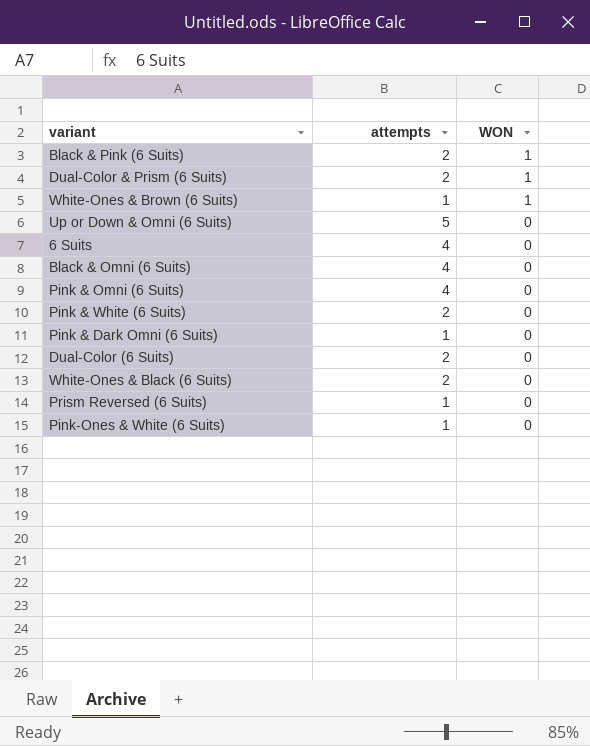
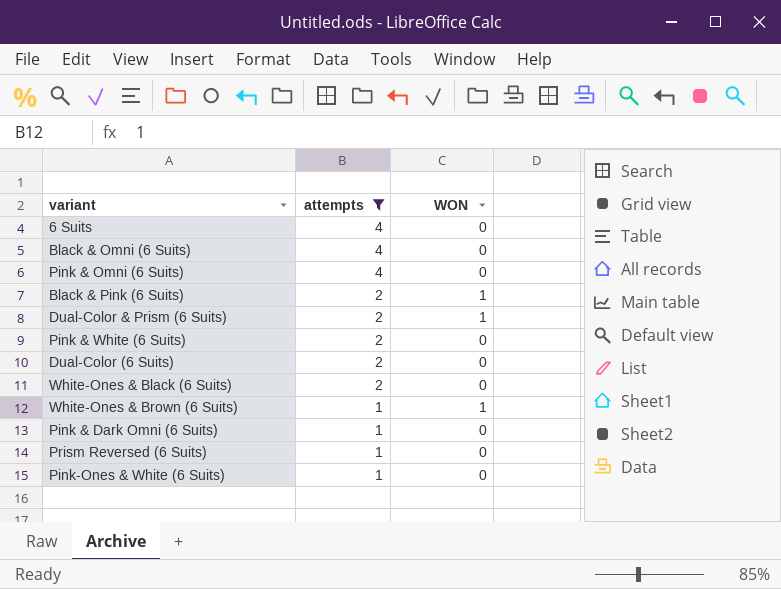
filter: none -> attempts != 5
row order: WON descending -> attempts descending

